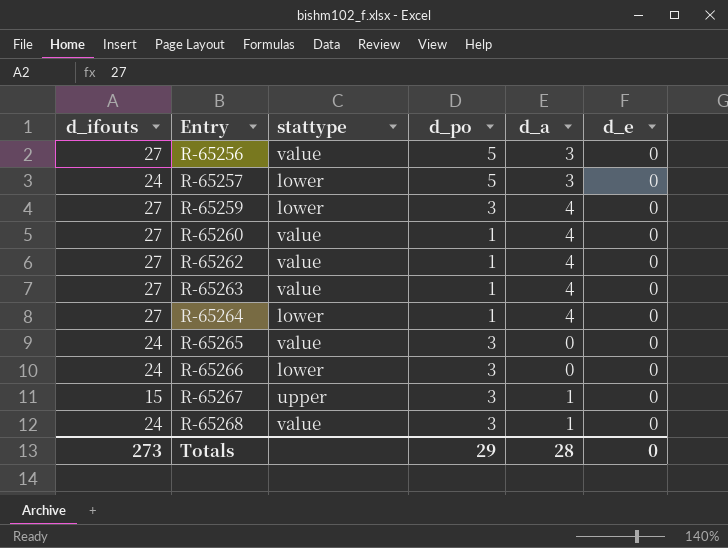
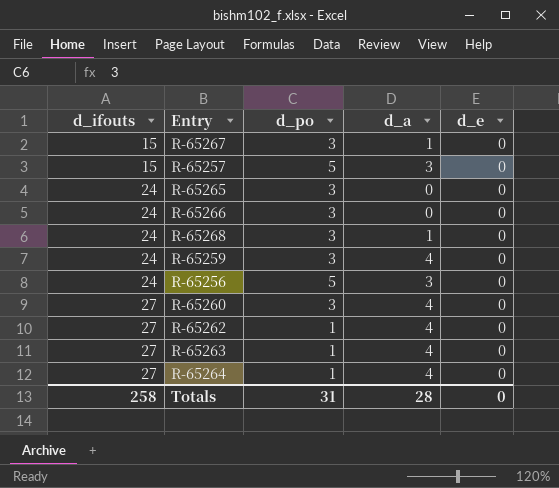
row order: Entry ascending -> d_ifouts ascending
column stattype | position: 3 -> none
R-65257 | d_ifouts: 24 -> 15
R-65259 | d_ifouts: 27 -> 24
R-65256 | d_ifouts: 27 -> 24
R-65260 | d_po: 1 -> 3
Totals | d_ifouts: 273 -> 258
Totals | d_po: 29 -> 31

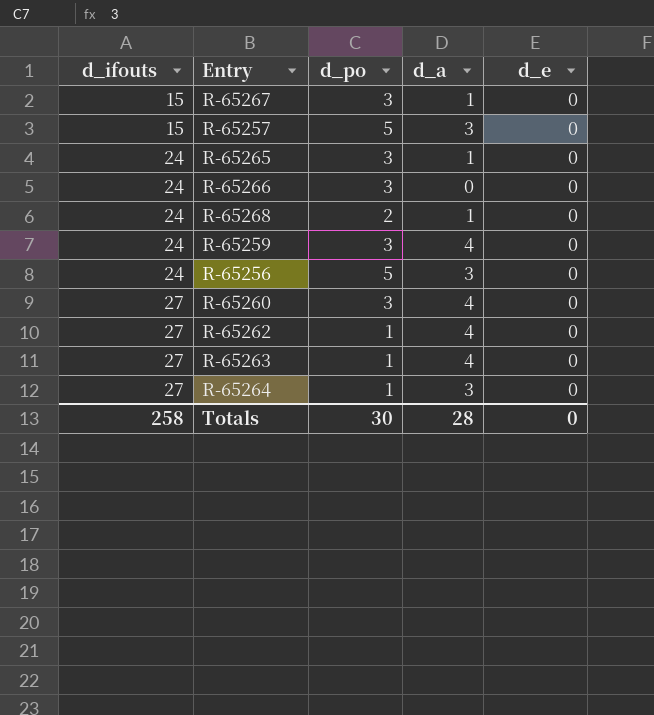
R-65265 | d_a: 0 -> 1
R-65268 | d_po: 3 -> 2
R-65264 | d_a: 4 -> 3
Totals | d_po: 31 -> 30

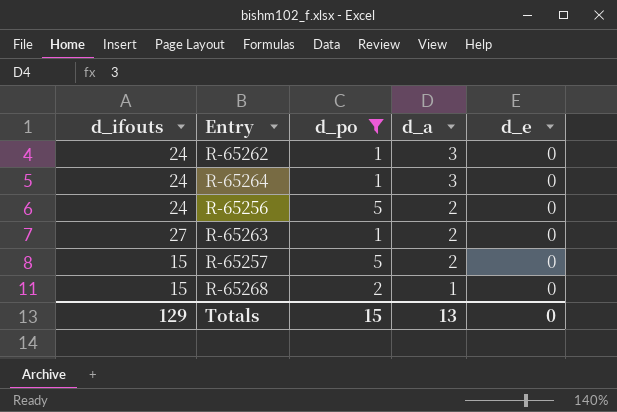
filter: none -> d_po != 3
row order: d_ifouts ascending -> d_a descending
R-65262 | d_ifouts: 27 -> 24
R-65262 | d_a: 4 -> 3
R-65264 | d_ifouts: 27 -> 24
R-65256 | d_a: 3 -> 2
R-65263 | d_a: 4 -> 2
R-65257 | d_a: 3 -> 2
R-65268 | d_ifouts: 24 -> 15
Totals | d_ifouts: 258 -> 129
Totals | d_po: 30 -> 15
Totals | d_a: 28 -> 13

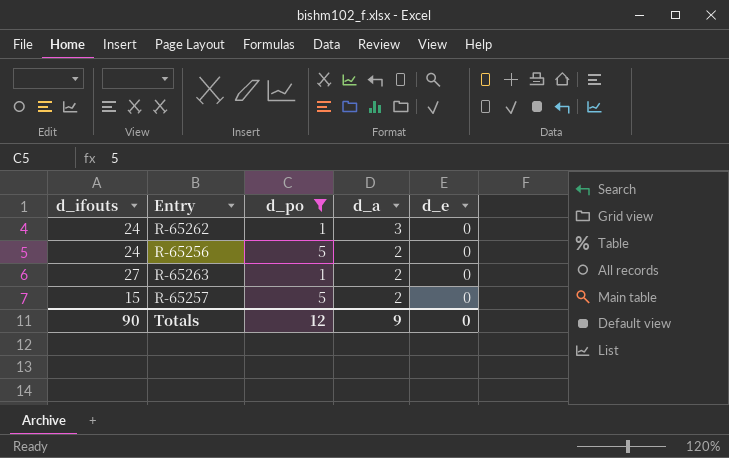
row R-65264: 24 | 1 | 3 | 0 -> none
row R-65268: 15 | 2 | 1 | 0 -> none
Totals | d_ifouts: 129 -> 90
Totals | d_po: 15 -> 12
Totals | d_a: 13 -> 9

